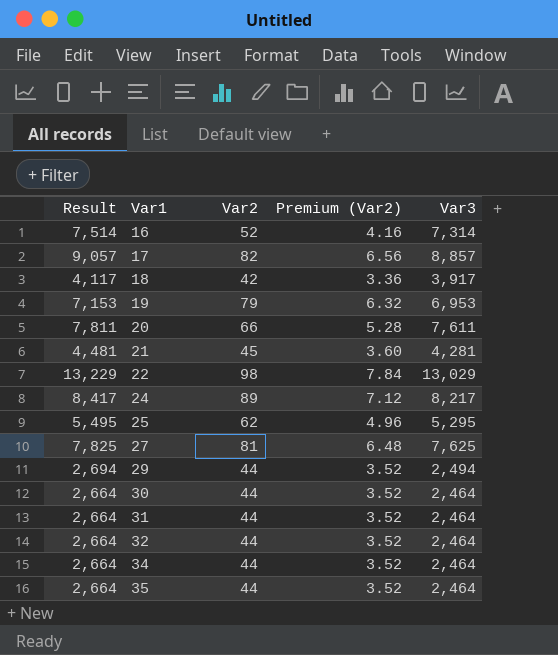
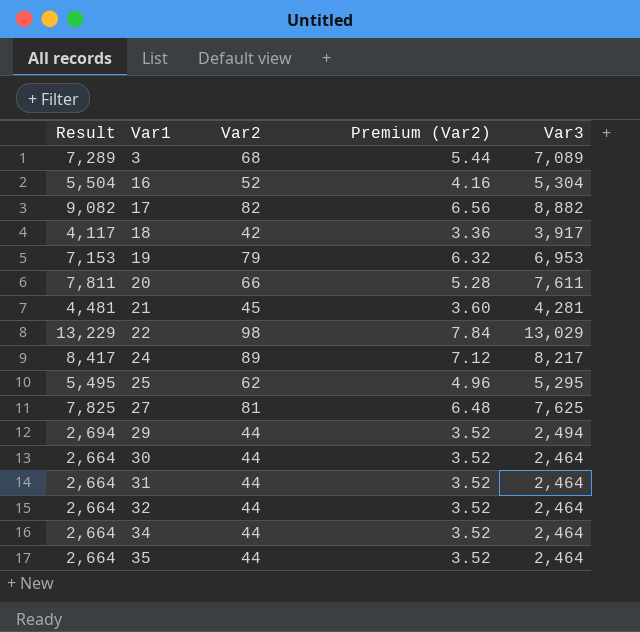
row 3: none -> 7,289 | 68 | 5.44 | 7,089
16 | Result: 7,514 -> 5,504
16 | Var3: 7,314 -> 5,304
17 | Result: 9,057 -> 9,082
17 | Var3: 8,857 -> 8,882

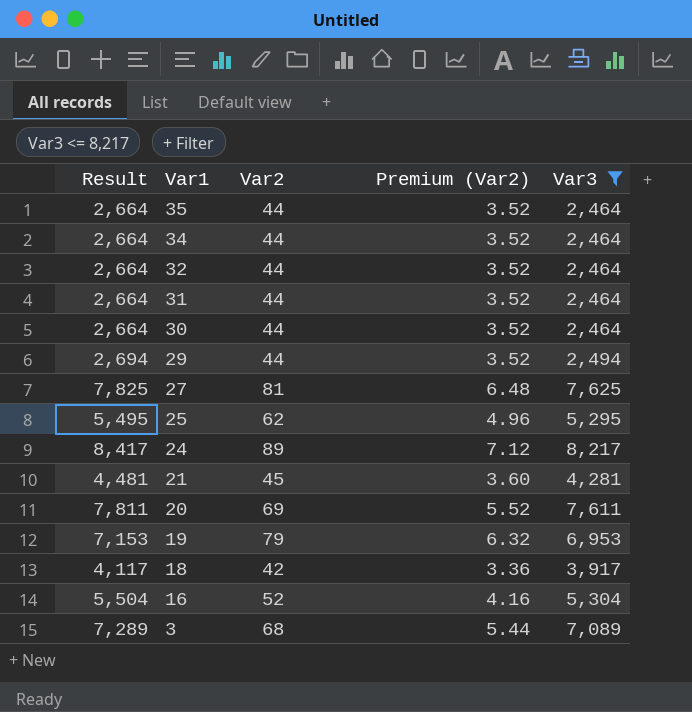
filter: none -> Var3 <= 8,217
row order: Var1 ascending -> Var1 descending
20 | Var2: 66 -> 69
20 | Premium (Var2): 5.28 -> 5.52

